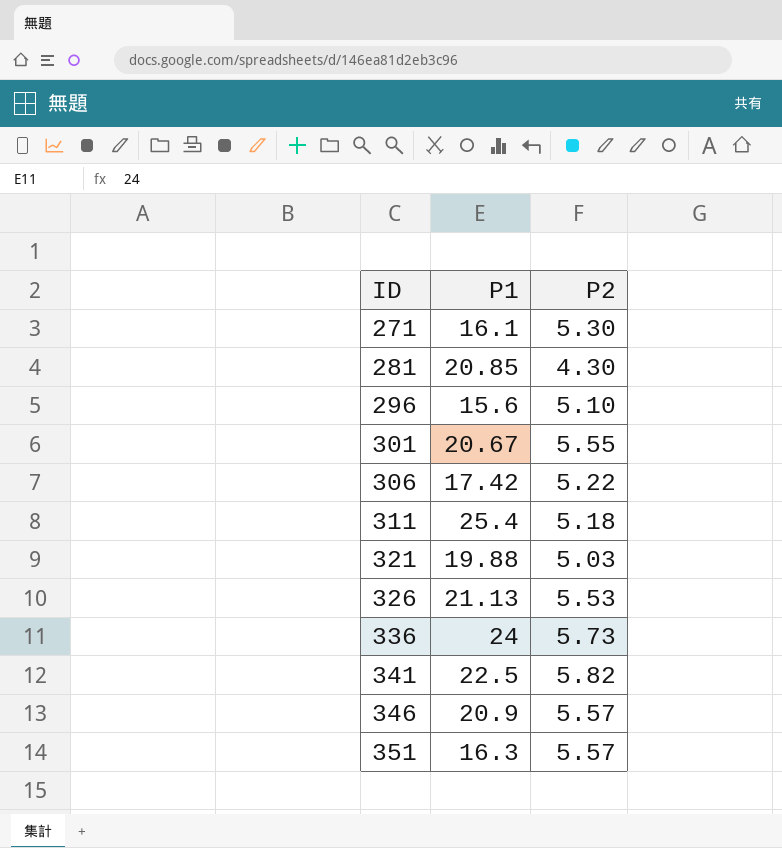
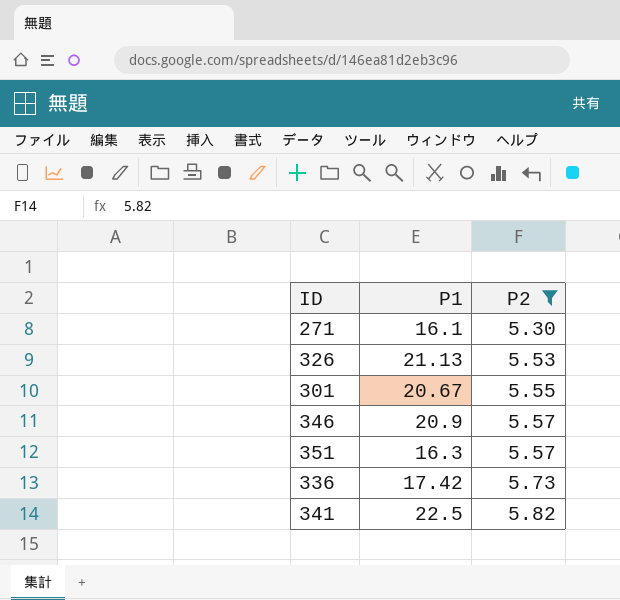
filter: none -> P2 >= 5.30
row order: ID ascending -> P2 ascending
336 | P1: 24 -> 17.42

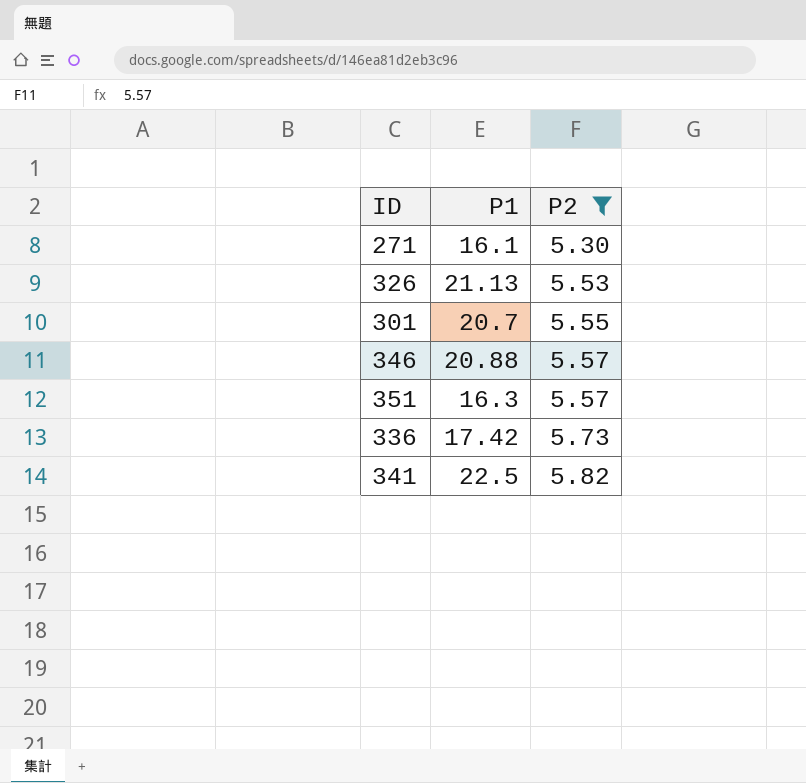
301 | P1: 20.67 -> 20.7
346 | P1: 20.9 -> 20.88

